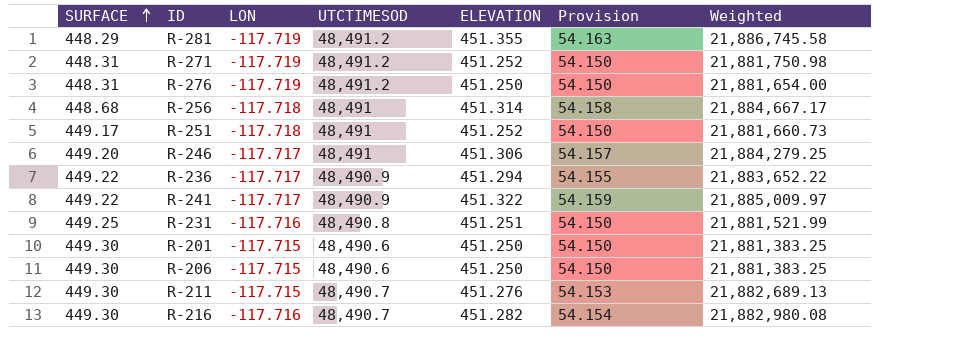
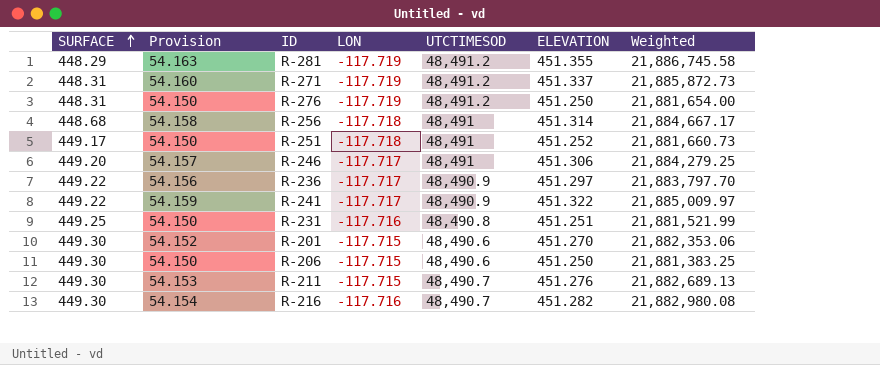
column Provision | position: 6 -> 2
R-271 | Provision: 54.150 -> 54.160
R-271 | ELEVATION: 451.252 -> 451.337
R-271 | Weighted: 21,881,750.98 -> 21,885,872.73
R-236 | Provision: 54.155 -> 54.156
R-236 | ELEVATION: 451.294 -> 451.297
R-236 | Weighted: 21,883,652.22 -> 21,883,797.70
R-201 | Provision: 54.150 -> 54.152
R-201 | ELEVATION: 451.250 -> 451.270
R-201 | Weighted: 21,881,383.25 -> 21,882,353.06

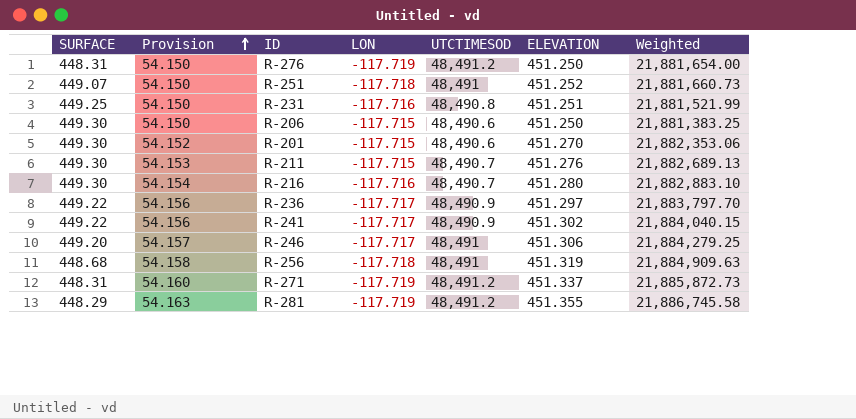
row order: SURFACE ascending -> Provision ascending
R-251 | SURFACE: 449.17 -> 449.07
R-216 | ELEVATION: 451.282 -> 451.280
R-216 | Weighted: 21,882,980.08 -> 21,882,883.10
R-241 | Provision: 54.159 -> 54.156
R-241 | ELEVATION: 451.322 -> 451.302
R-241 | Weighted: 21,885,009.97 -> 21,884,040.15
R-256 | ELEVATION: 451.314 -> 451.319
R-256 | Weighted: 21,884,667.17 -> 21,884,909.63

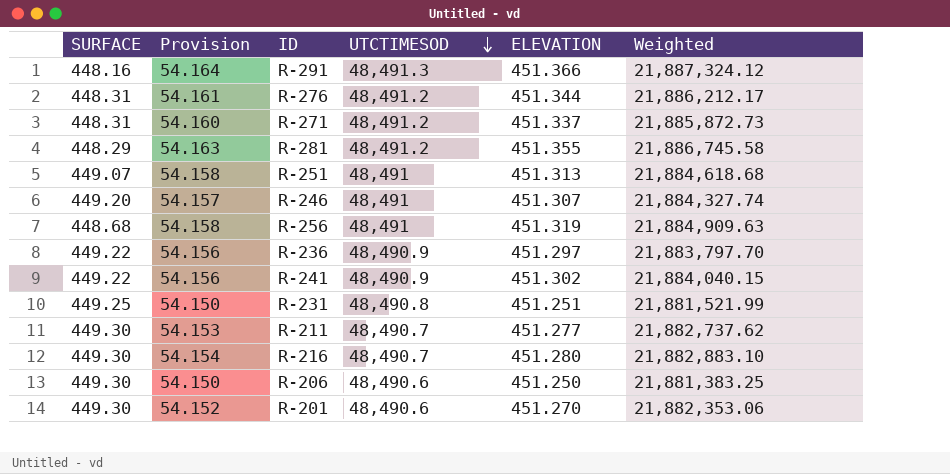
row order: Provision ascending -> UTCTIMESOD descending
column LON | position: 4 -> none
row R-291: none -> 448.16 | 54.164 | 48,491.3 | 451.366 | 21,887,324.12
R-276 | Provision: 54.150 -> 54.161
R-276 | ELEVATION: 451.250 -> 451.344
R-276 | Weighted: 21,881,654.00 -> 21,886,212.17
R-251 | Provision: 54.150 -> 54.158
R-251 | ELEVATION: 451.252 -> 451.313
R-251 | Weighted: 21,881,660.73 -> 21,884,618.68
R-246 | ELEVATION: 451.306 -> 451.307
R-246 | Weighted: 21,884,279.25 -> 21,884,327.74
R-211 | ELEVATION: 451.276 -> 451.277
R-211 | Weighted: 21,882,689.13 -> 21,882,737.62

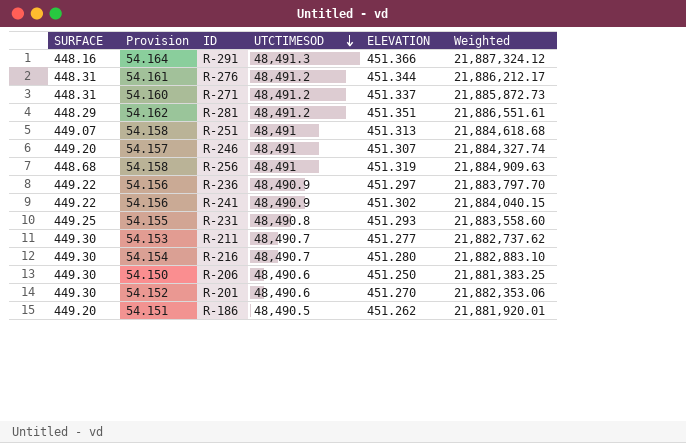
R-281 | Provision: 54.163 -> 54.162
R-281 | ELEVATION: 451.355 -> 451.351
R-281 | Weighted: 21,886,745.58 -> 21,886,551.61
R-231 | Provision: 54.150 -> 54.155
R-231 | ELEVATION: 451.251 -> 451.293
R-231 | Weighted: 21,881,521.99 -> 21,883,558.60
row R-186: none -> 449.20 | 54.151 | 48,490.5 | 451.262 | 21,881,920.01

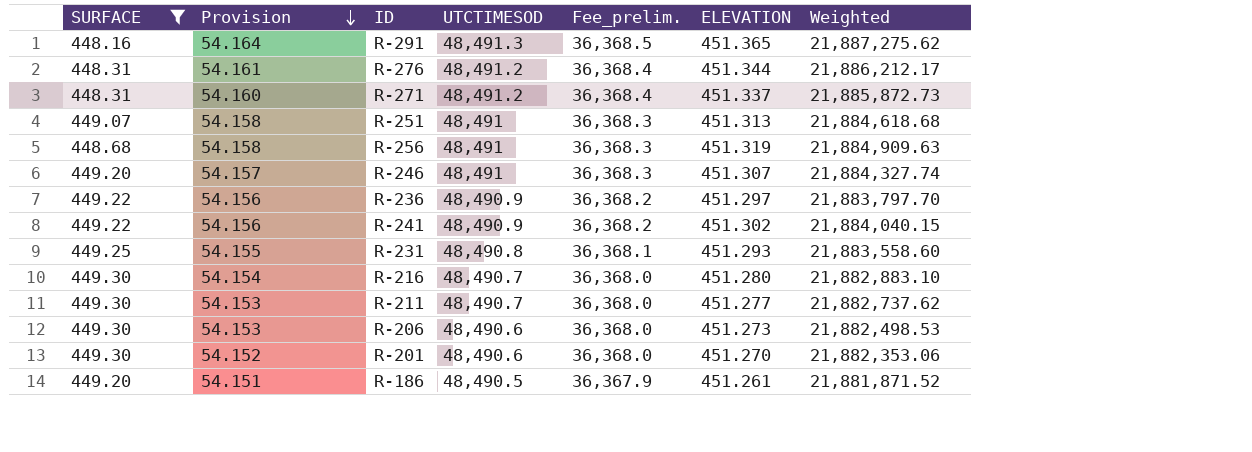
filter: none -> SURFACE != 448.29
row order: UTCTIMESOD descending -> Provision descending
column Fee_prelim. | formula: none -> [UTCTIMESOD] * 0.75
R-291 | ELEVATION: 451.366 -> 451.365
R-291 | Weighted: 21,887,324.12 -> 21,887,275.62
R-206 | Provision: 54.150 -> 54.153
R-206 | ELEVATION: 451.250 -> 451.273
R-206 | Weighted: 21,881,383.25 -> 21,882,498.53
R-186 | ELEVATION: 451.262 -> 451.261
R-186 | Weighted: 21,881,920.01 -> 21,881,871.52

